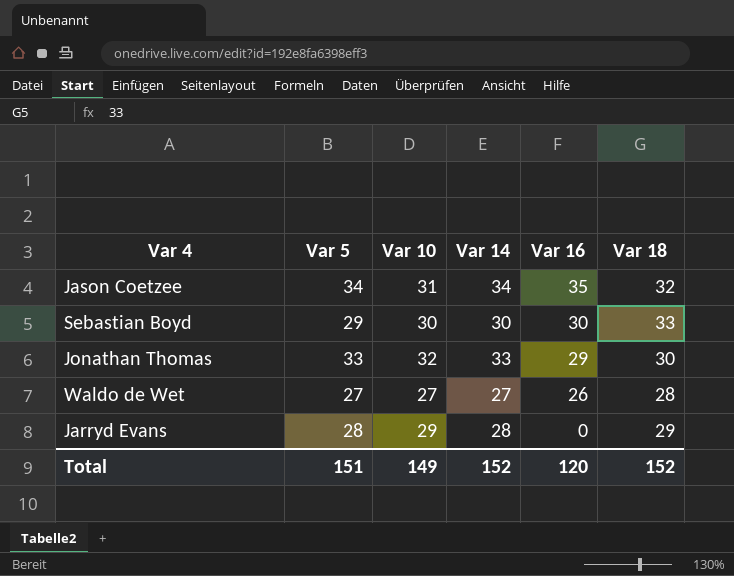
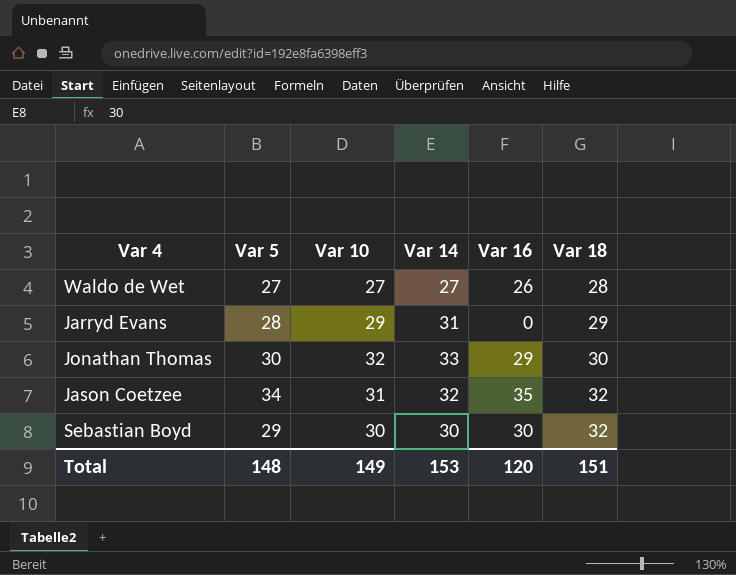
row order: Var 16 descending -> Var 18 ascending
Jarryd Evans | Var 14: 28 -> 31
Jonathan Thomas | Var 5: 33 -> 30
Jason Coetzee | Var 14: 34 -> 32
Sebastian Boyd | Var 18: 33 -> 32
Total | Var 5: 151 -> 148
Total | Var 14: 152 -> 153
Total | Var 18: 152 -> 151

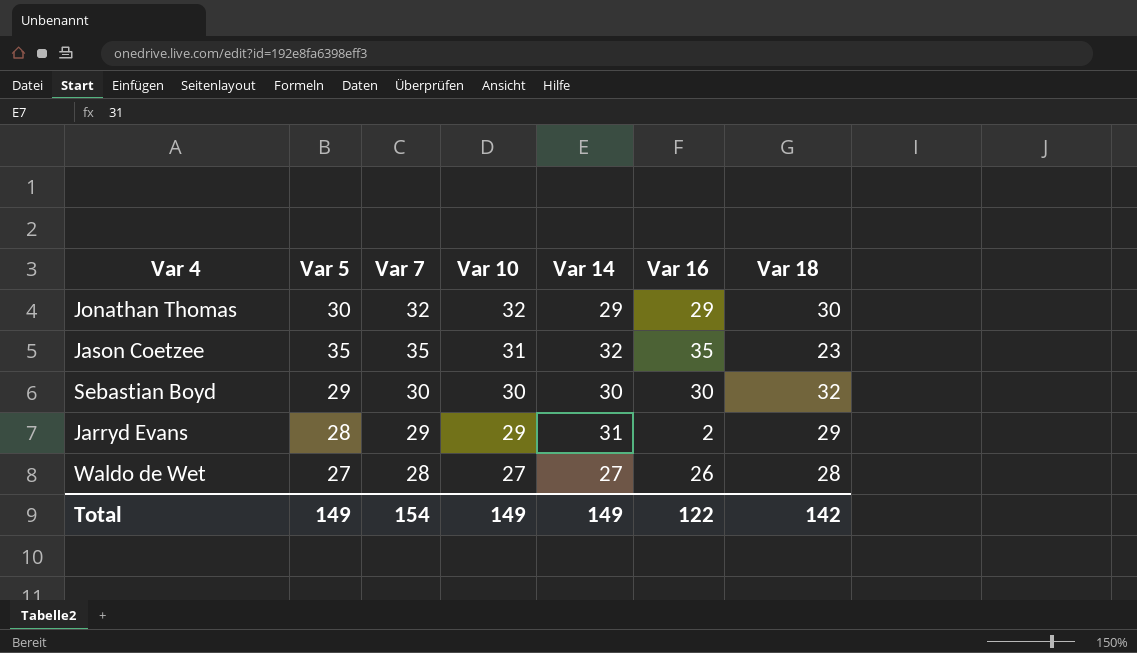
row order: Var 18 ascending -> Var 10 descending
column Var 7 | position: none -> 3
Jonathan Thomas | Var 14: 33 -> 29
Jason Coetzee | Var 5: 34 -> 35
Jason Coetzee | Var 18: 32 -> 23
Jarryd Evans | Var 16: 0 -> 2
Total | Var 5: 148 -> 149
Total | Var 14: 153 -> 149
Total | Var 16: 120 -> 122
Total | Var 18: 151 -> 142

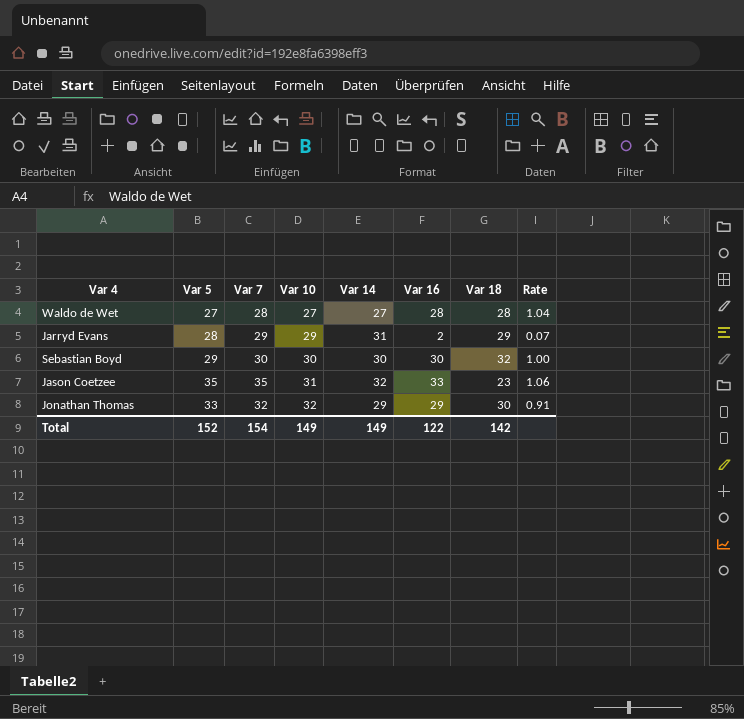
row order: Var 10 descending -> Var 10 ascending
column Rate | formula: none -> [Var 16] / [Var 10]
Waldo de Wet | Var 16: 26 -> 28
Jason Coetzee | Var 16: 35 -> 33
Jonathan Thomas | Var 5: 30 -> 33
Total | Var 5: 149 -> 152

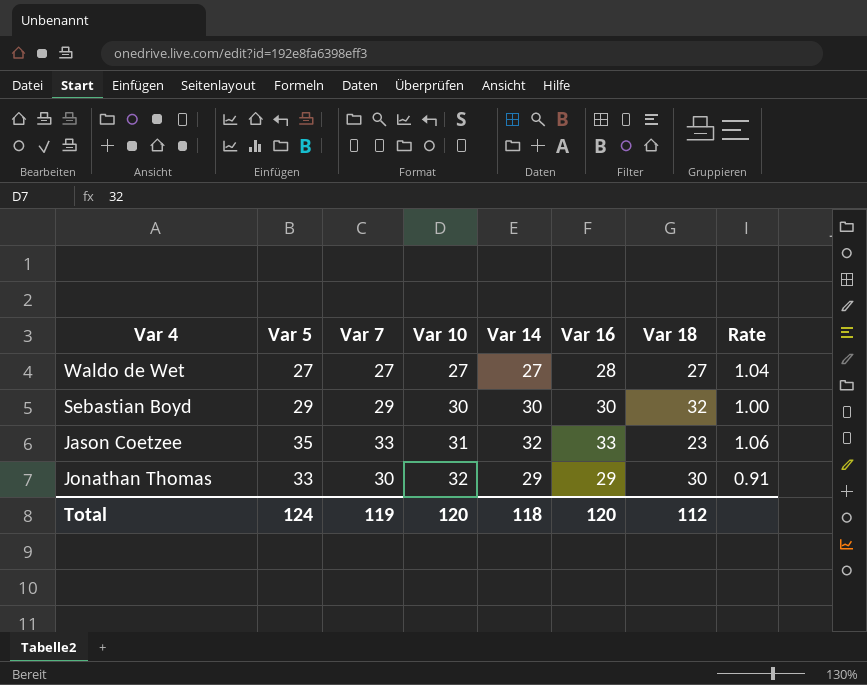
row Jarryd Evans: 28 | 29 | 29 | 31 | 2 | 29 | 0.07 -> none
Waldo de Wet | Var 7: 28 -> 27
Waldo de Wet | Var 18: 28 -> 27
Sebastian Boyd | Var 7: 30 -> 29
Jason Coetzee | Var 7: 35 -> 33
Jonathan Thomas | Var 7: 32 -> 30
Total | Var 5: 152 -> 124
Total | Var 7: 154 -> 119
Total | Var 10: 149 -> 120
Total | Var 14: 149 -> 118
Total | Var 16: 122 -> 120
Total | Var 18: 142 -> 112

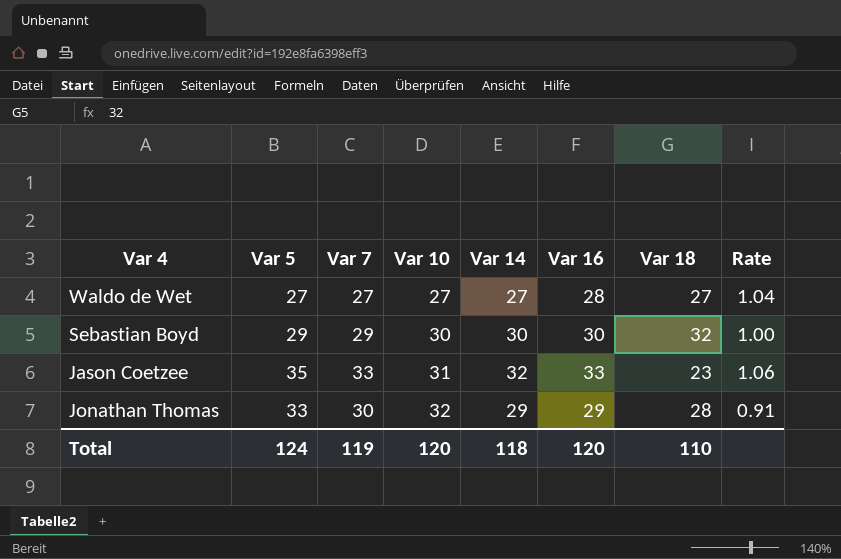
Jonathan Thomas | Var 18: 30 -> 28
Total | Var 18: 112 -> 110

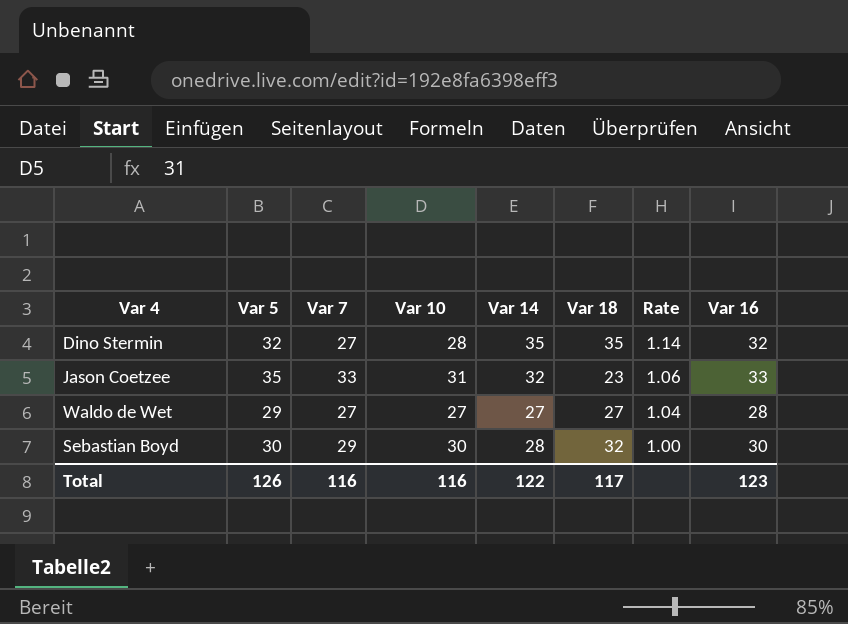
row order: Var 10 ascending -> Rate descending
column Var 16 | position: 6 -> 8
row Jonathan Thomas: 33 | 30 | 32 | 29 | 29 | 28 | 0.91 -> none
row Dino Stermin: none -> 32 | 27 | 28 | 35 | 35 | 1.14 | 32
Waldo de Wet | Var 5: 27 -> 29
Sebastian Boyd | Var 5: 29 -> 30
Sebastian Boyd | Var 14: 30 -> 28
Total | Var 5: 124 -> 126
Total | Var 7: 119 -> 116
Total | Var 10: 120 -> 116
Total | Var 14: 118 -> 122
Total | Var 18: 110 -> 117
Total | Var 16: 120 -> 123

